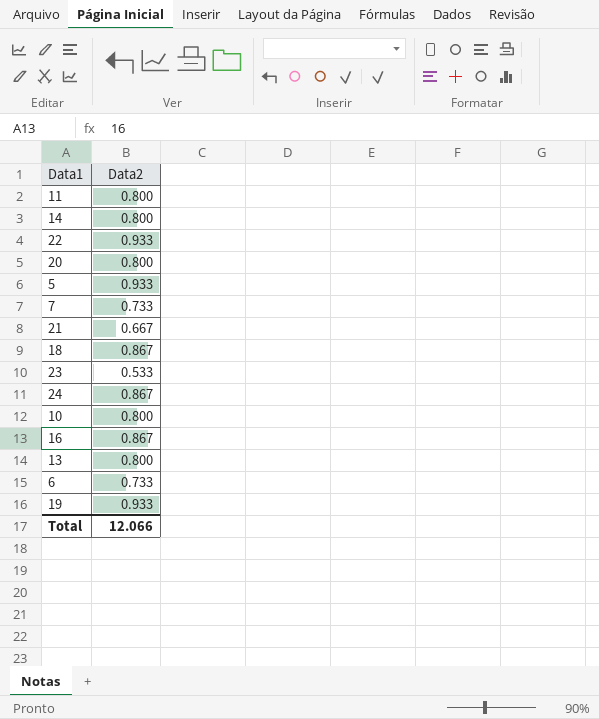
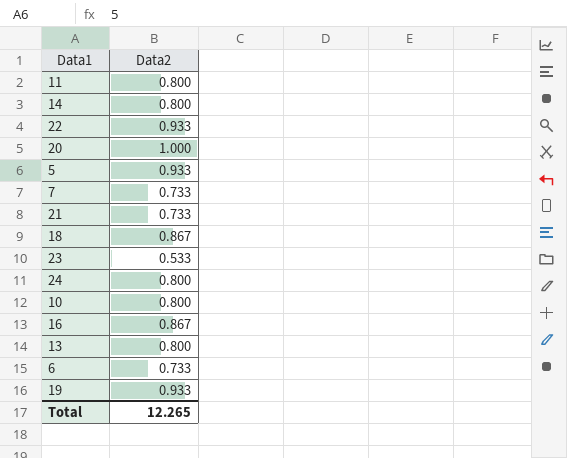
20 | Data2: 0.800 -> 1.000
21 | Data2: 0.667 -> 0.733
24 | Data2: 0.867 -> 0.800
Total | Data2: 12.066 -> 12.265

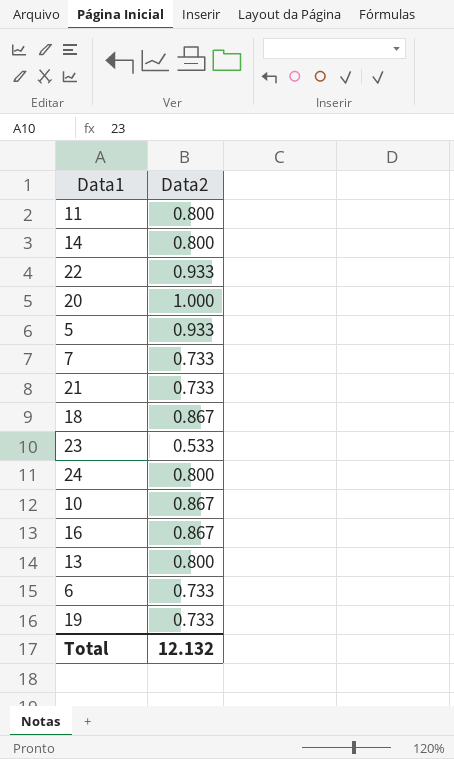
10 | Data2: 0.800 -> 0.867
19 | Data2: 0.933 -> 0.733
Total | Data2: 12.265 -> 12.132

